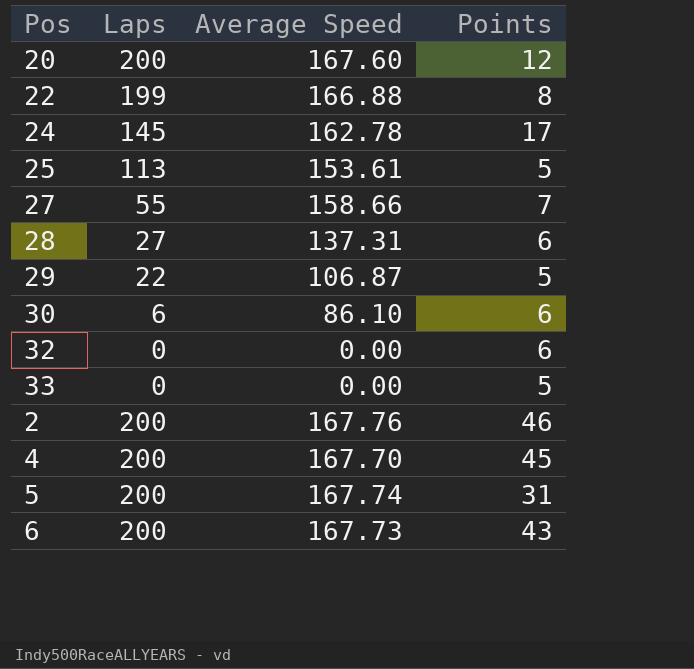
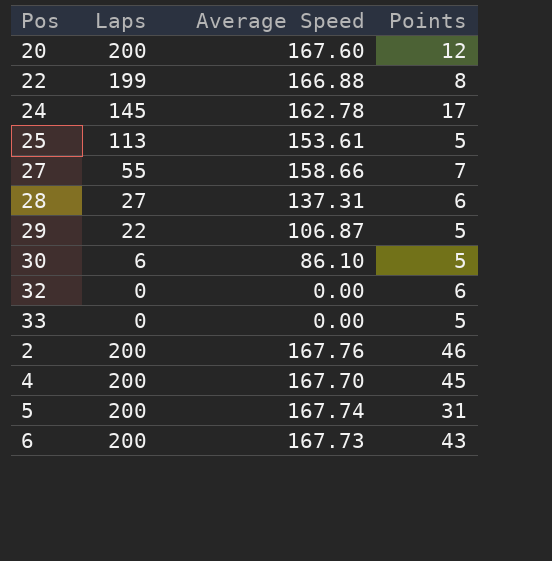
30 | Points: 6 -> 5

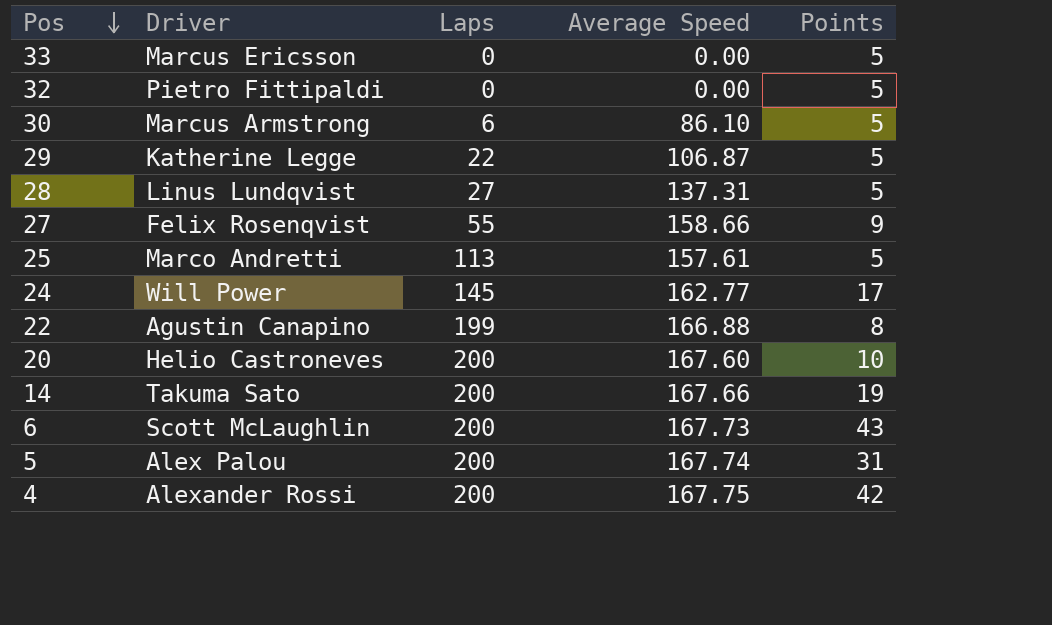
row order: none -> Pos descending
column Driver | position: none -> 2
row 2: 200 | 167.76 | 46 -> none
32 | Points: 6 -> 5
28 | Points: 6 -> 5
27 | Points: 7 -> 9
25 | Average Speed: 153.61 -> 157.61
24 | Average Speed: 162.78 -> 162.77
20 | Points: 12 -> 10
row 14: none -> Takuma Sato | 200 | 167.66 | 19
4 | Average Speed: 167.70 -> 167.75
4 | Points: 45 -> 42

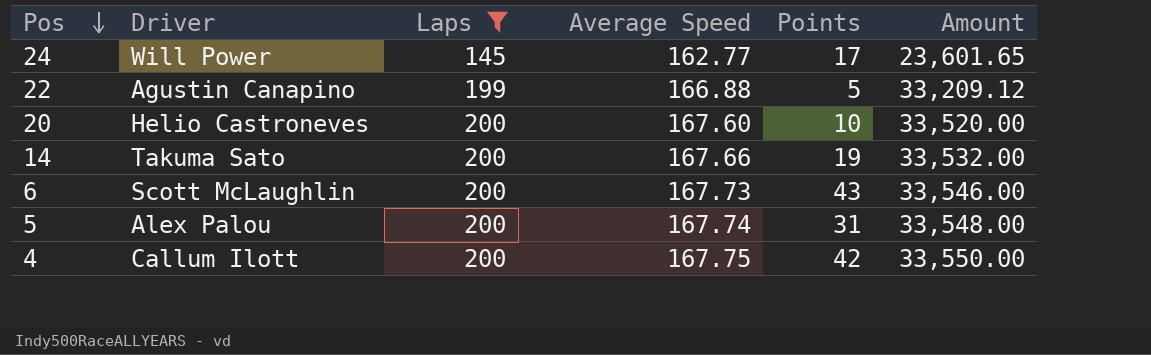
filter: none -> Laps >= 145
column Amount | formula: none -> [Laps] * [Average Speed]
22 | Points: 8 -> 5
4 | Driver: Alexander Rossi -> Callum Ilott

